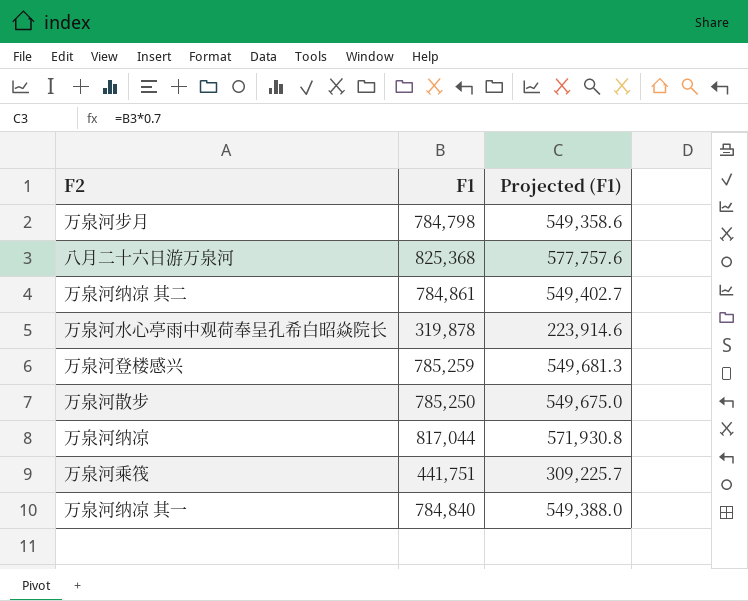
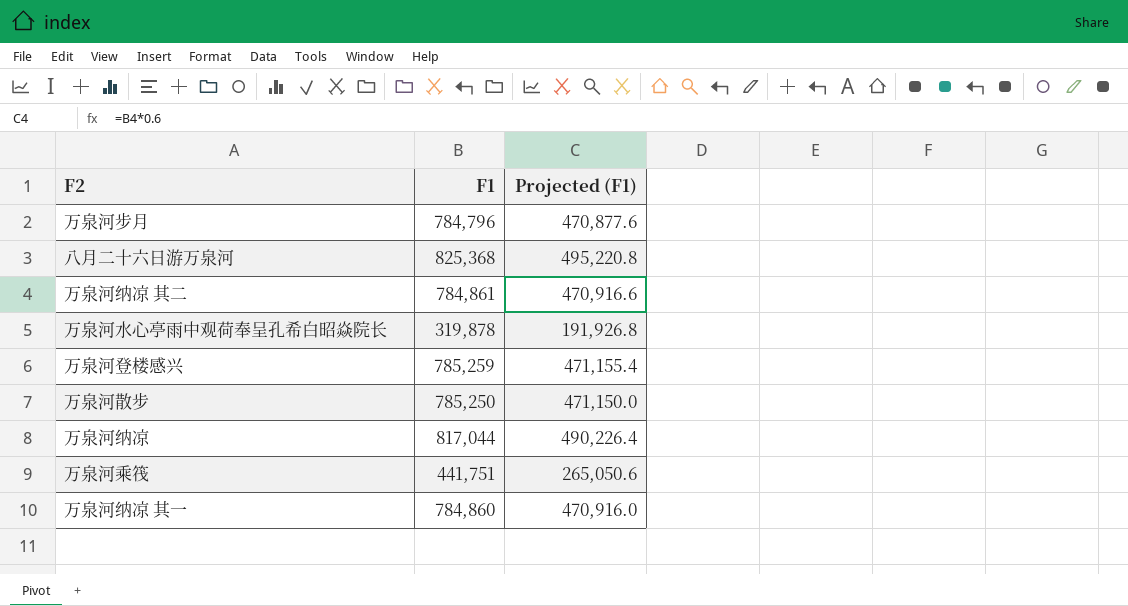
column Projected (F1) | formula: [F1] * 0.7 -> [F1] * 0.6
万泉河步月 | F1: 784,798 -> 784,796
万泉河纳凉 其一 | F1: 784,840 -> 784,860

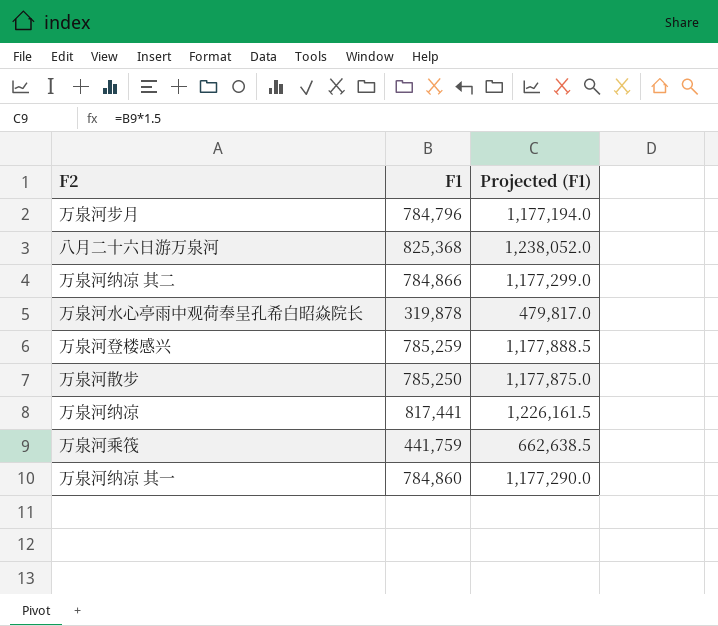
column Projected (F1) | formula: [F1] * 0.6 -> [F1] * 1.5
万泉河纳凉 其二 | F1: 784,861 -> 784,866
万泉河纳凉 | F1: 817,044 -> 817,441
万泉河乘筏 | F1: 441,751 -> 441,759

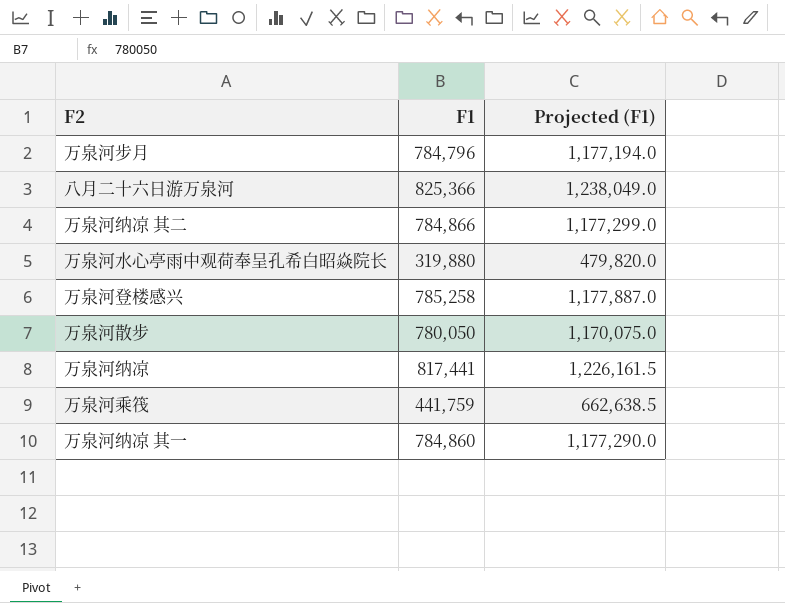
八月二十六日游万泉河 | F1: 825,368 -> 825,366
八月二十六日游万泉河 | Projected (F1): 1,238,052.0 -> 1,238,049.0
万泉河水心亭雨中观荷奉呈孔希白昭焱院长 | F1: 319,878 -> 319,880
万泉河水心亭雨中观荷奉呈孔希白昭焱院长 | Projected (F1): 479,817.0 -> 479,820.0
万泉河登楼感兴 | F1: 785,259 -> 785,258
万泉河登楼感兴 | Projected (F1): 1,177,888.5 -> 1,177,887.0
万泉河散步 | F1: 785,250 -> 780,050
万泉河散步 | Projected (F1): 1,177,875.0 -> 1,170,075.0

